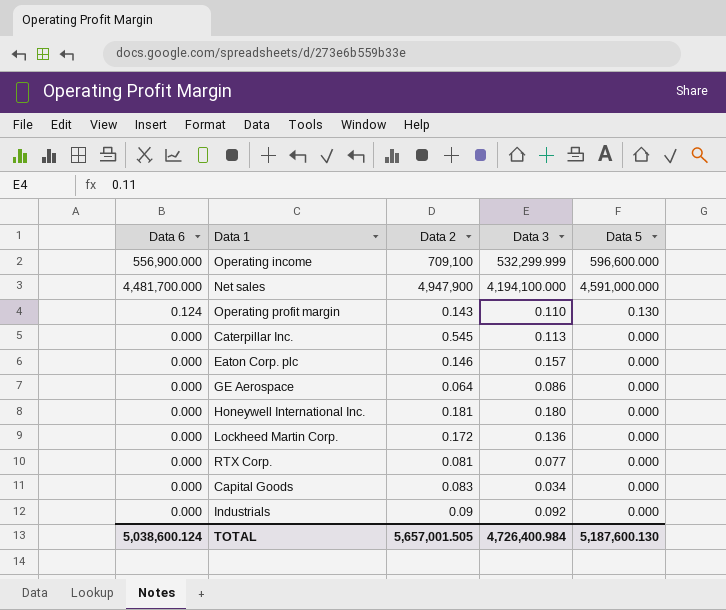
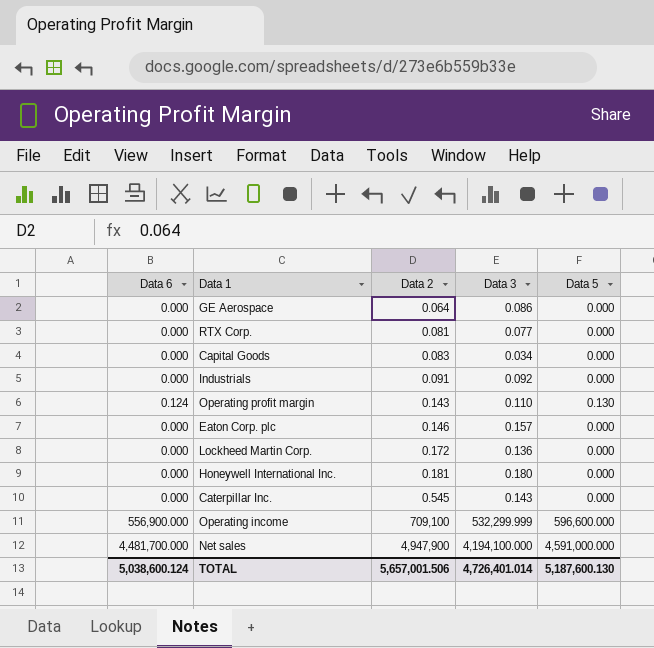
row order: none -> Data 2 ascending
Industrials | Data 2: 0.09 -> 0.091
Caterpillar Inc. | Data 3: 0.113 -> 0.143
TOTAL | Data 2: 5,657,001.505 -> 5,657,001.506
TOTAL | Data 3: 4,726,400.984 -> 4,726,401.014

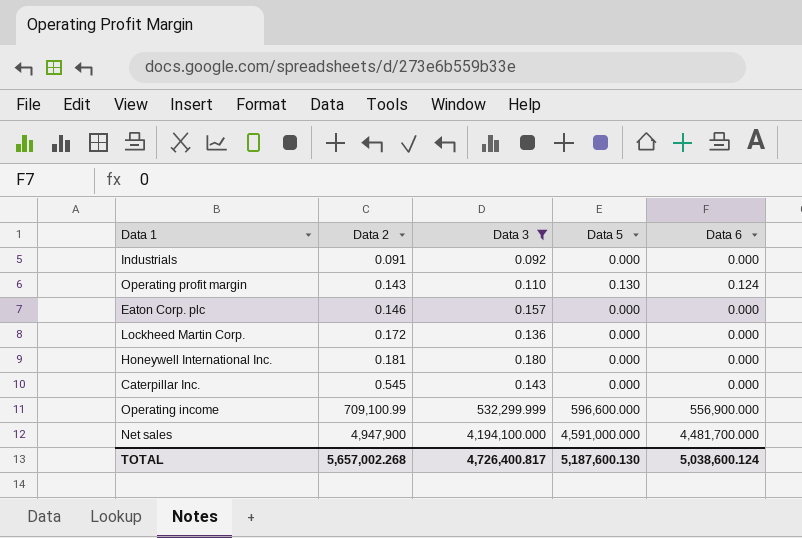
filter: none -> Data 3 >= 0.092
column Data 6 | position: 1 -> 5
Operating income | Data 2: 709,100 -> 709,100.99
TOTAL | Data 2: 5,657,001.506 -> 5,657,002.268
TOTAL | Data 3: 4,726,401.014 -> 4,726,400.817

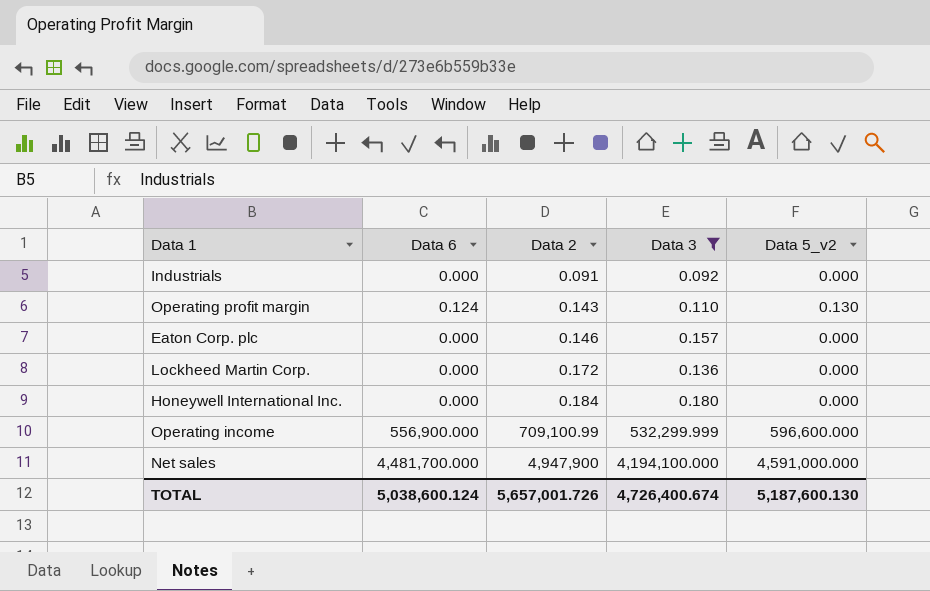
column Data 6 | position: 5 -> 2
column name: Data 5 -> Data 5_v2
row Caterpillar Inc.: 0.545 | 0.143 | 0.000 | 0.000 -> none
Honeywell International Inc. | Data 2: 0.181 -> 0.184
TOTAL | Data 2: 5,657,002.268 -> 5,657,001.726
TOTAL | Data 3: 4,726,400.817 -> 4,726,400.674

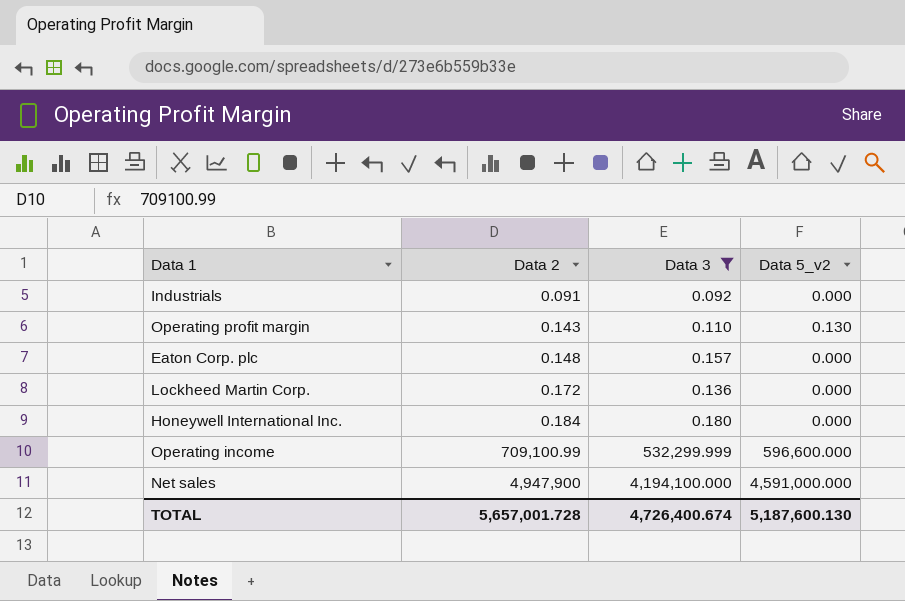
column Data 6 | position: 2 -> none
Eaton Corp. plc | Data 2: 0.146 -> 0.148
TOTAL | Data 2: 5,657,001.726 -> 5,657,001.728

